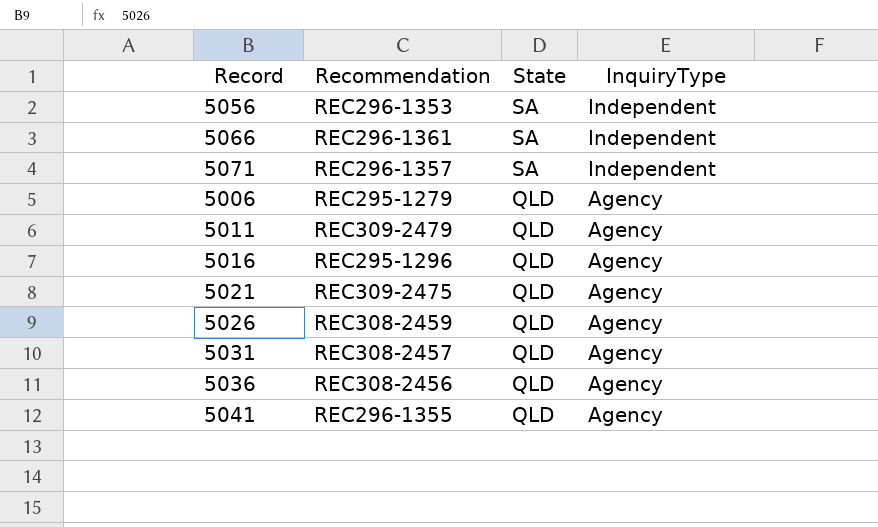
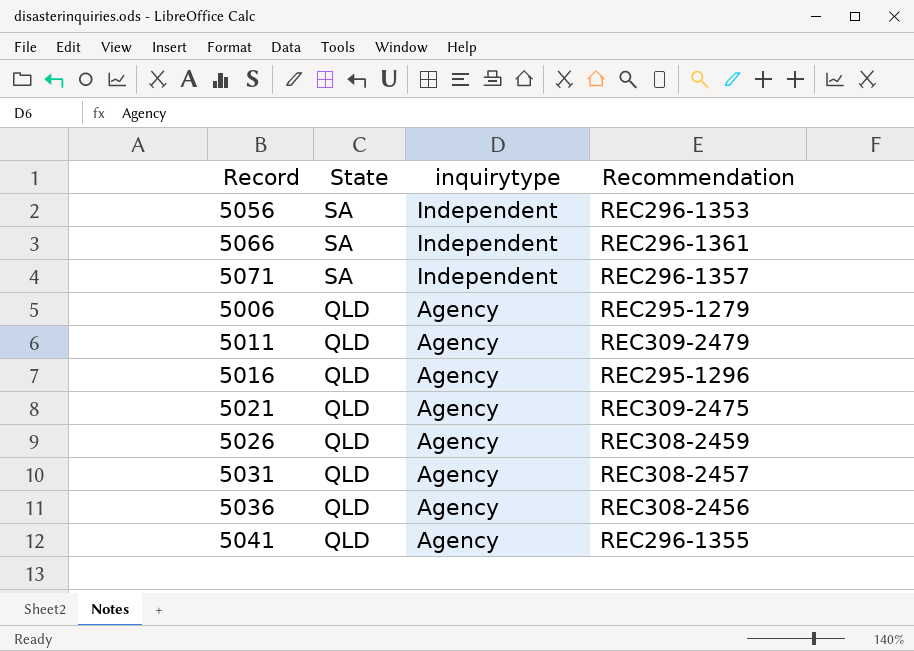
column name: InquiryType -> inquirytype
column Recommendation | position: 2 -> 4

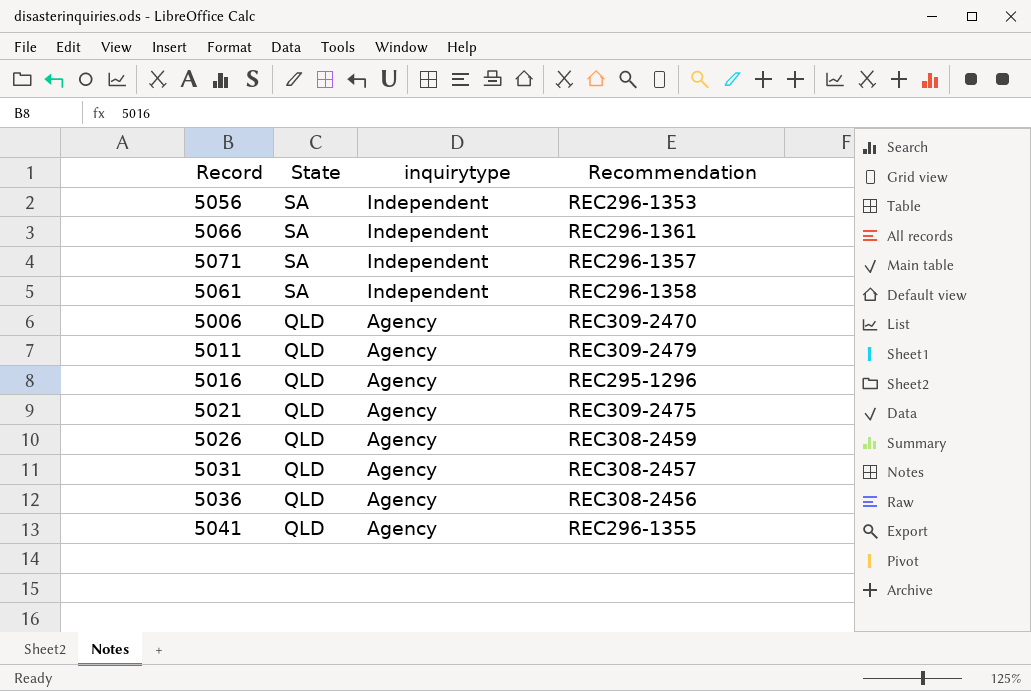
row 5061: none -> SA | Independent | REC296-1358
5006 | Recommendation: REC295-1279 -> REC309-2470

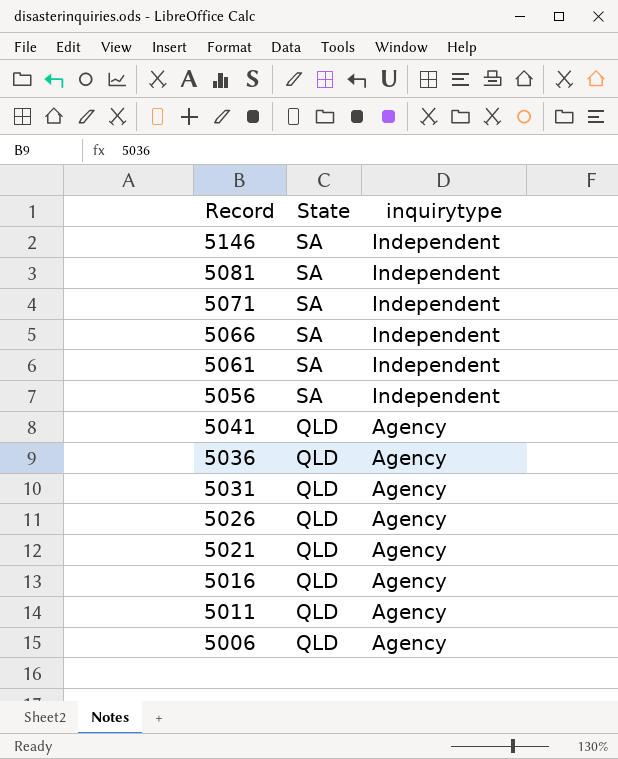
row order: State descending -> Record descending
column Recommendation | position: 4 -> none
row 5146: none -> SA | Independent
row 5081: none -> SA | Independent

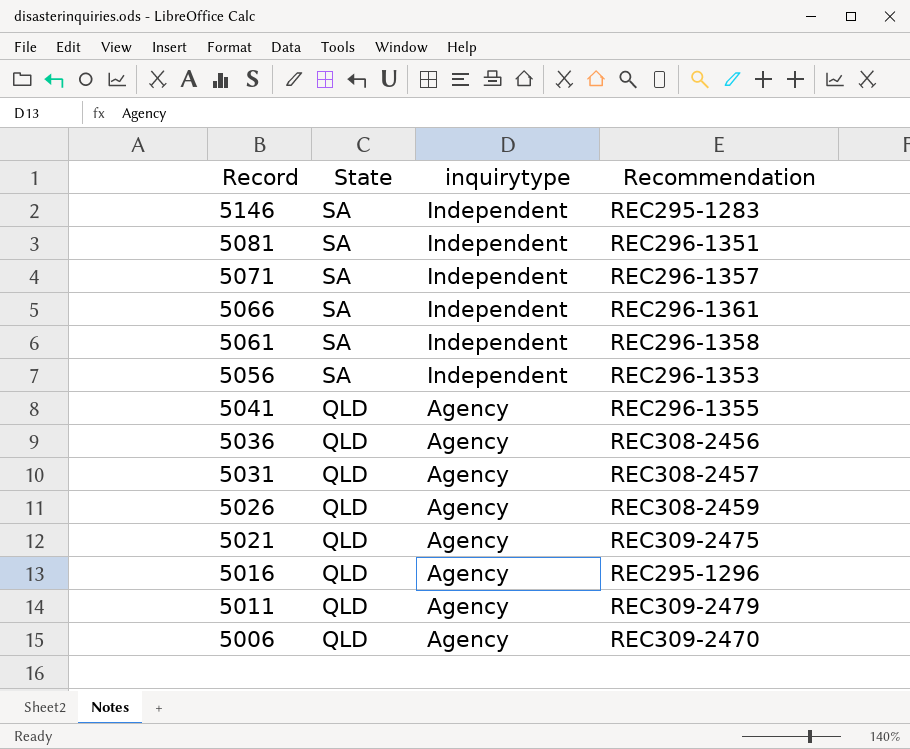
column Recommendation | position: none -> 4

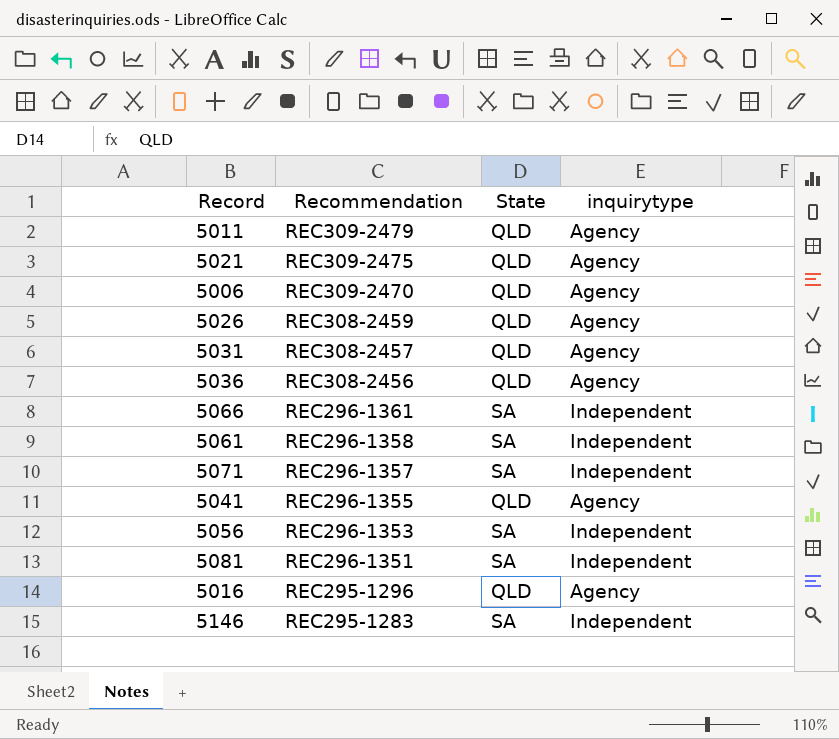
row order: Record descending -> Recommendation descending
column Recommendation | position: 4 -> 2

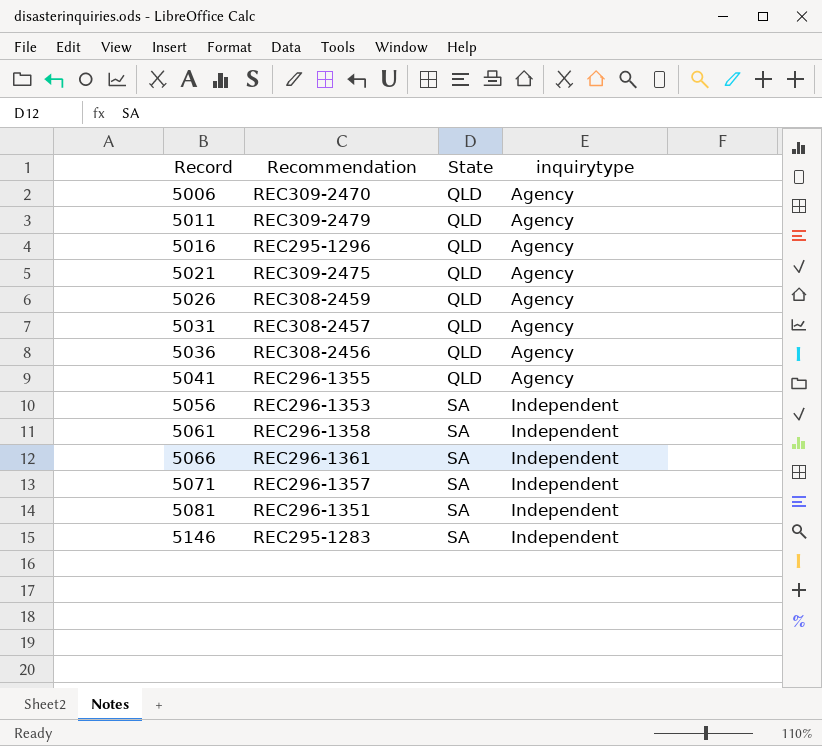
row order: Recommendation descending -> Record ascending

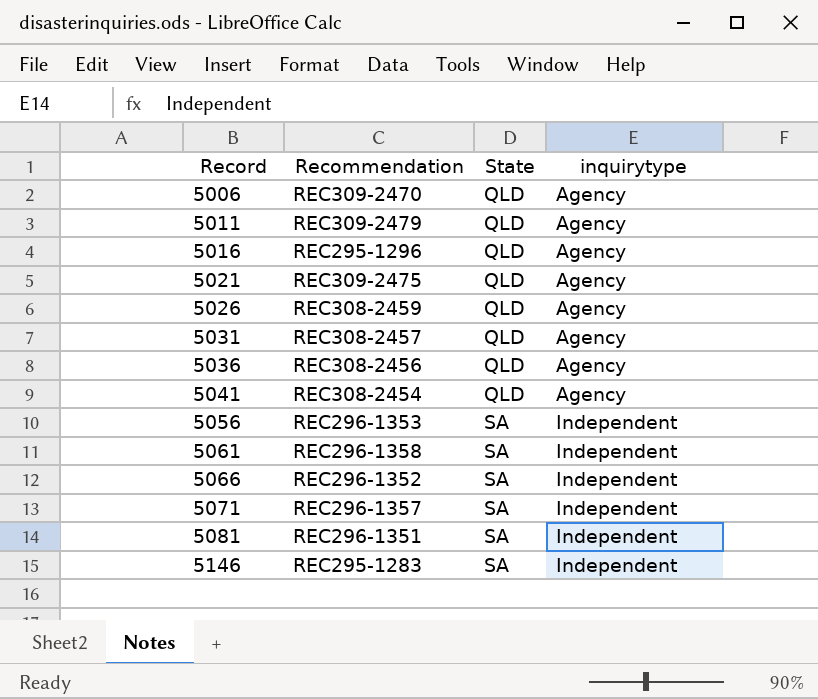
5041 | Recommendation: REC296-1355 -> REC308-2454
5066 | Recommendation: REC296-1361 -> REC296-1352

